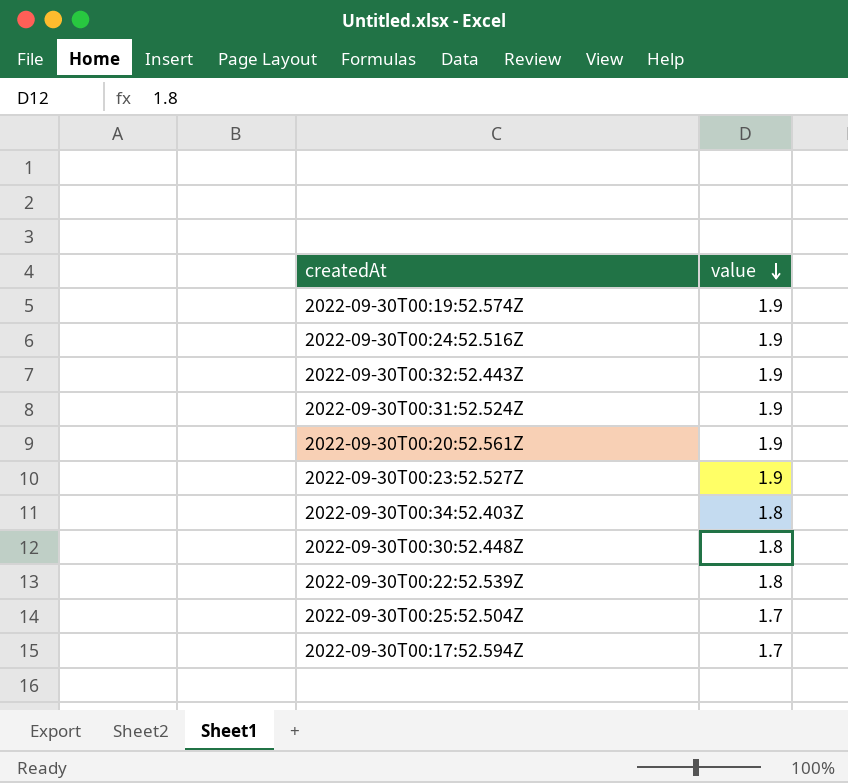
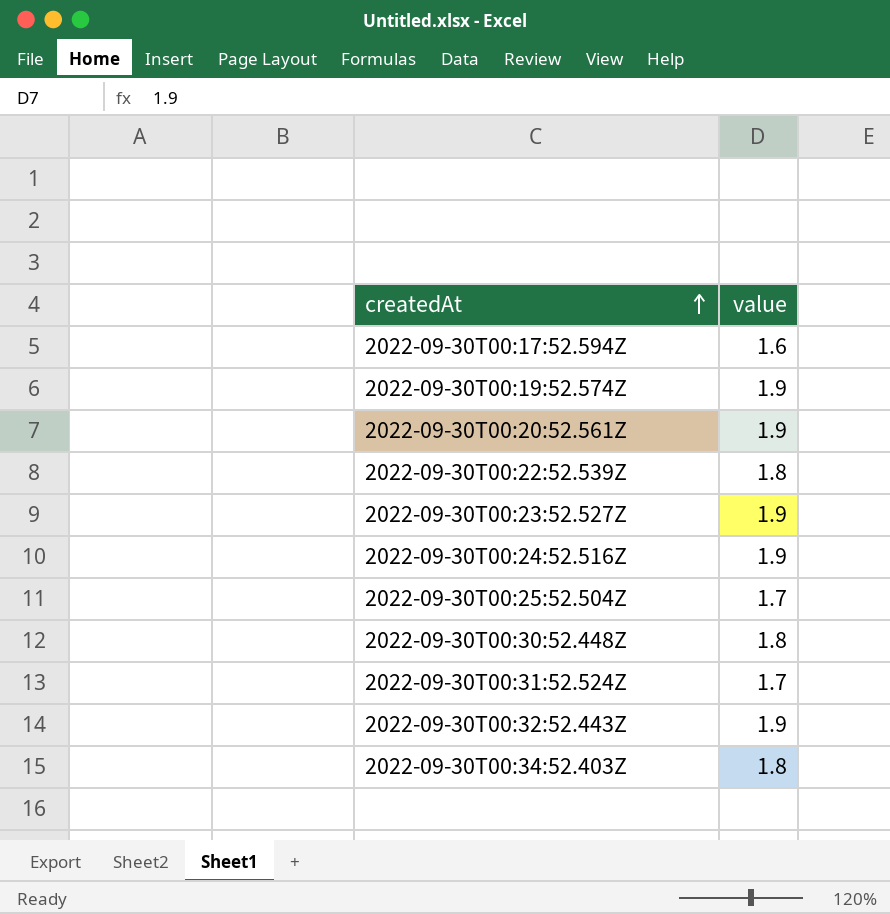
row order: value descending -> createdAt ascending
2022-09-30T00:17:52.594Z | value: 1.7 -> 1.6
2022-09-30T00:31:52.524Z | value: 1.9 -> 1.7

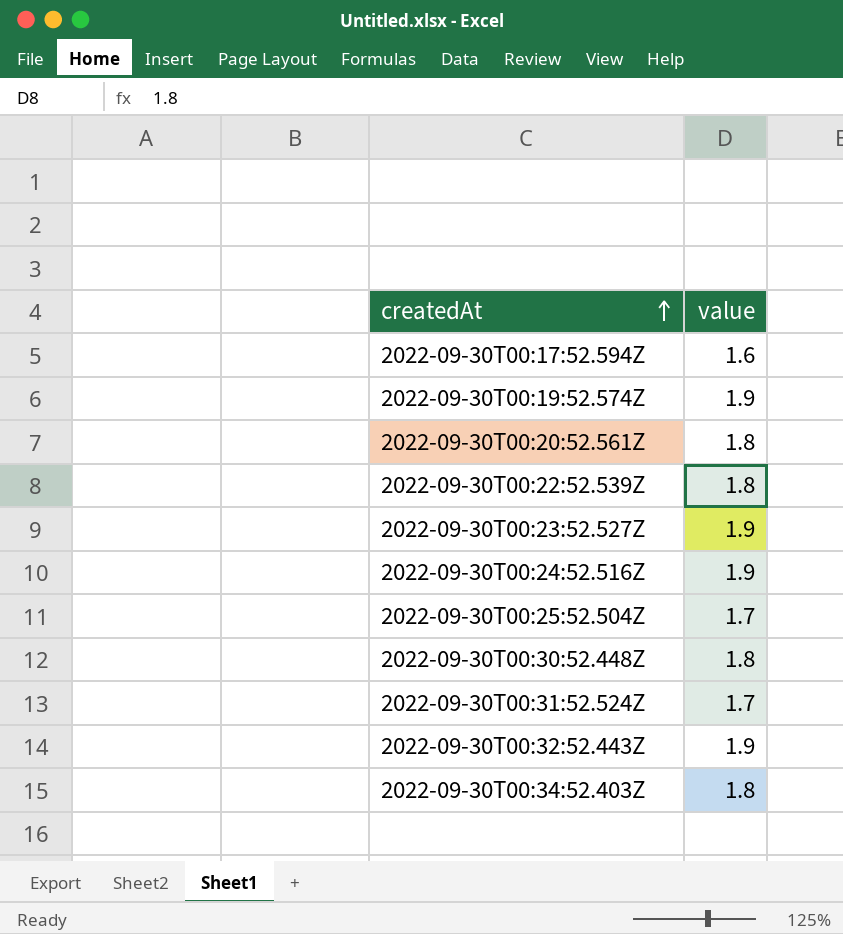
2022-09-30T00:20:52.561Z | value: 1.9 -> 1.8

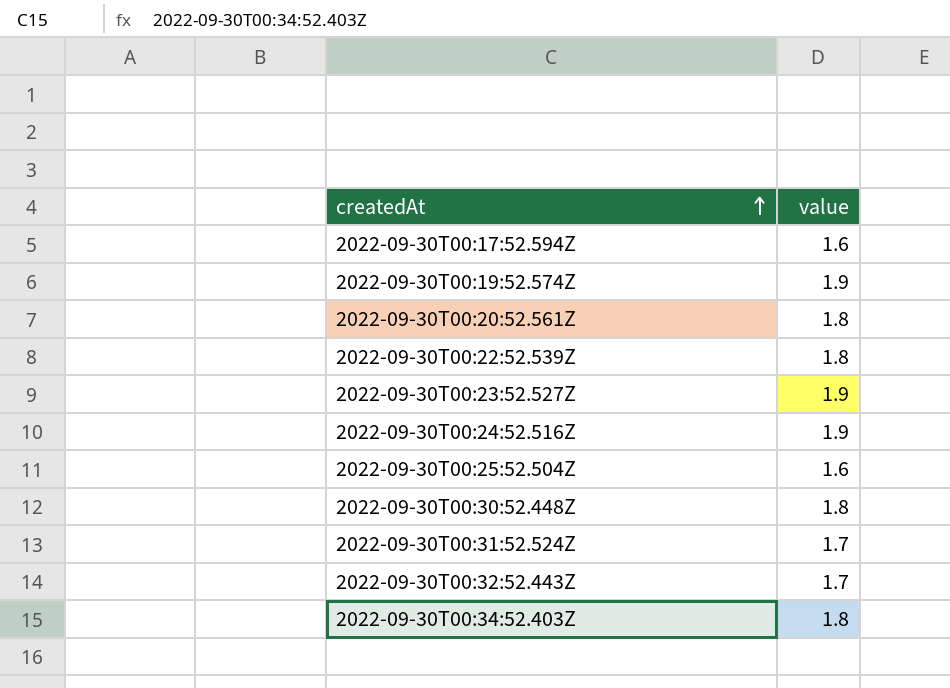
2022-09-30T00:25:52.504Z | value: 1.7 -> 1.6
2022-09-30T00:32:52.443Z | value: 1.9 -> 1.7

